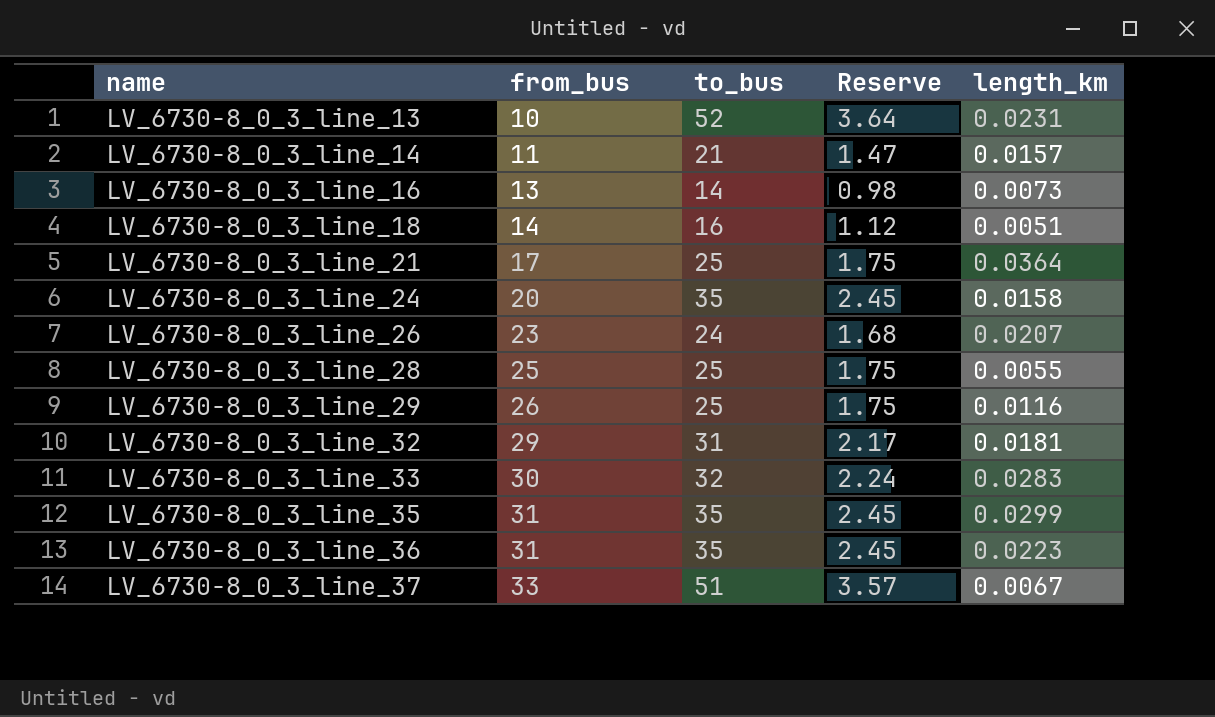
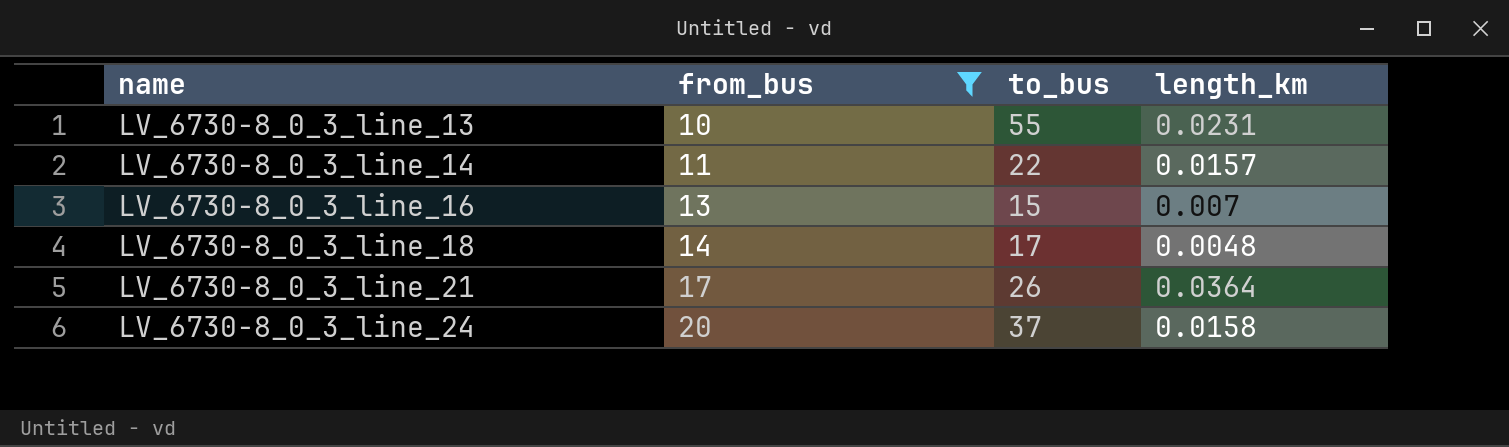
filter: none -> from_bus <= 20
column Reserve | formula: [to_bus] * 0.07 -> none
LV_6730-8_0_3_line_13 | to_bus: 52 -> 55
LV_6730-8_0_3_line_14 | to_bus: 21 -> 22
LV_6730-8_0_3_line_16 | to_bus: 14 -> 15
LV_6730-8_0_3_line_16 | length_km: 0.0073 -> 0.007
LV_6730-8_0_3_line_18 | to_bus: 16 -> 17
LV_6730-8_0_3_line_18 | length_km: 0.0051 -> 0.0048
LV_6730-8_0_3_line_21 | to_bus: 25 -> 26
LV_6730-8_0_3_line_24 | to_bus: 35 -> 37

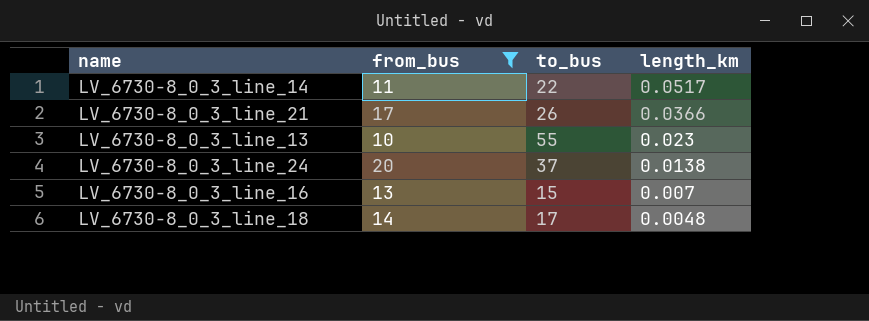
row order: name ascending -> length_km descending
LV_6730-8_0_3_line_14 | length_km: 0.0157 -> 0.0517
LV_6730-8_0_3_line_21 | length_km: 0.0364 -> 0.0366
LV_6730-8_0_3_line_13 | length_km: 0.0231 -> 0.023
LV_6730-8_0_3_line_24 | length_km: 0.0158 -> 0.0138

